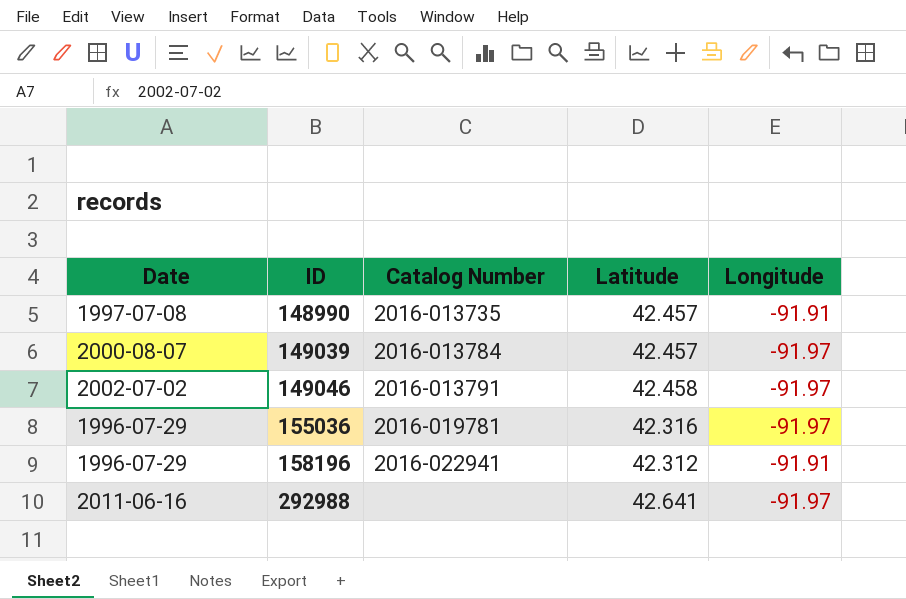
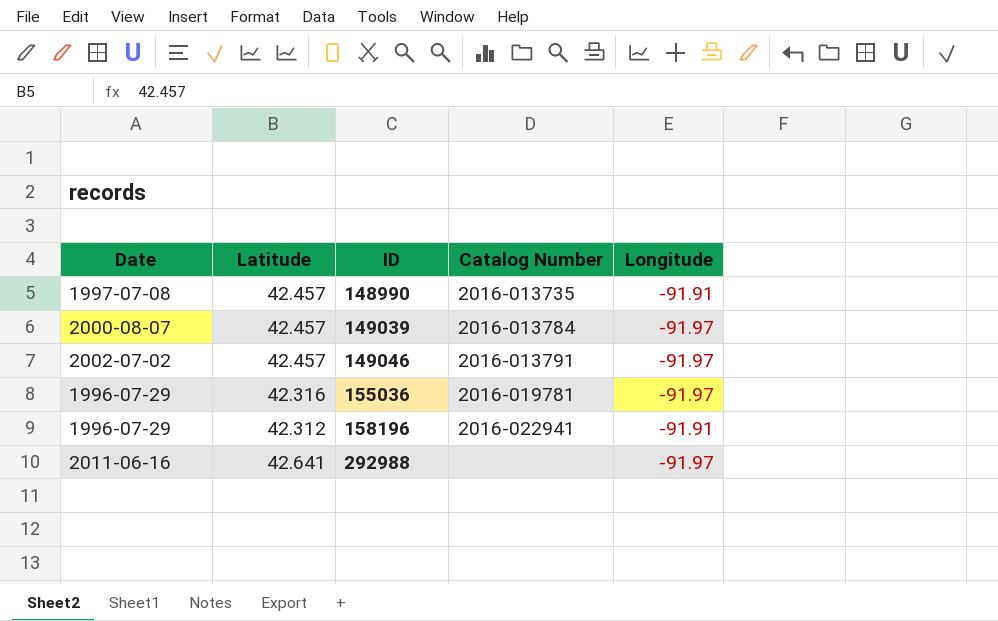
column Latitude | position: 4 -> 2
149046 | Latitude: 42.458 -> 42.457

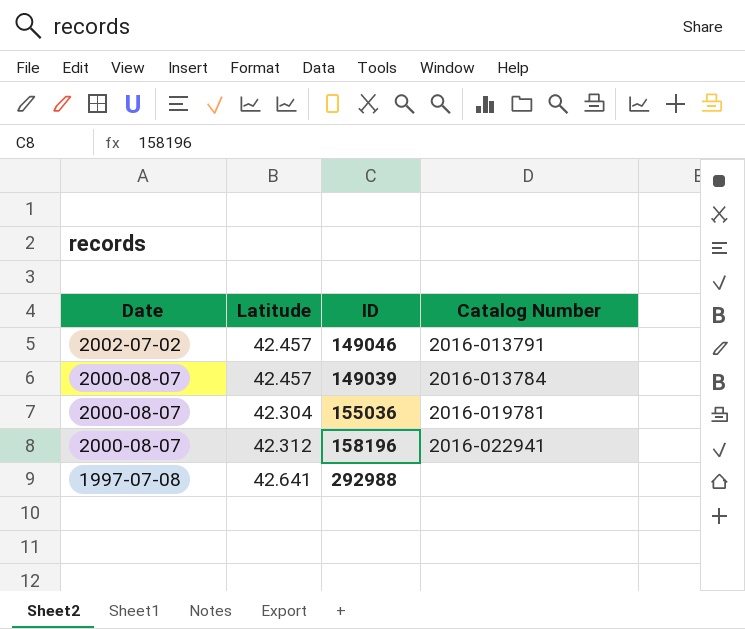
row order: ID ascending -> Date descending
column Longitude | position: 5 -> none
row 148990: 1997-07-08 | 42.457 | 2016-013735 | -91.91 -> none
155036 | Date: 1996-07-29 -> 2000-08-07
155036 | Latitude: 42.316 -> 42.304
158196 | Date: 1996-07-29 -> 2000-08-07
292988 | Date: 2011-06-16 -> 1997-07-08

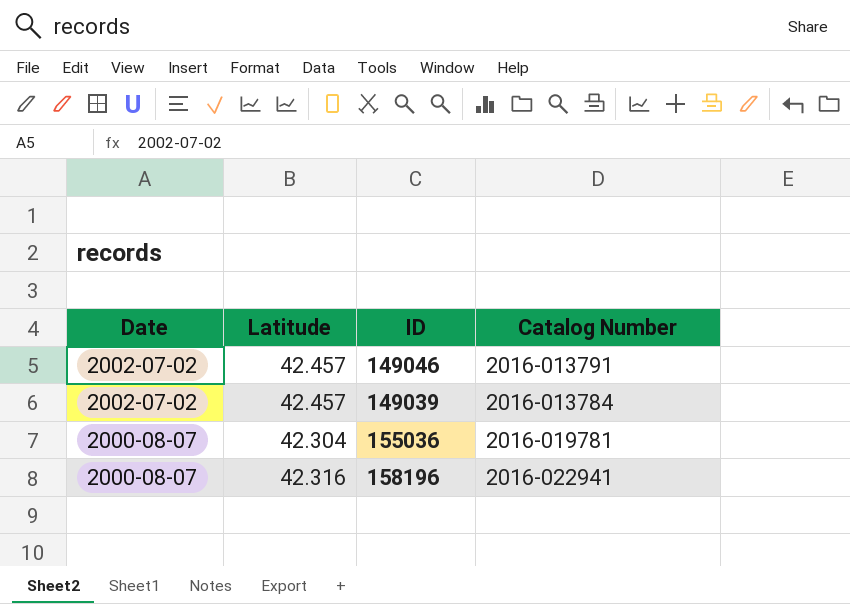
row 292988: 1997-07-08 | 42.641 | none -> none
149039 | Date: 2000-08-07 -> 2002-07-02
158196 | Latitude: 42.312 -> 42.316

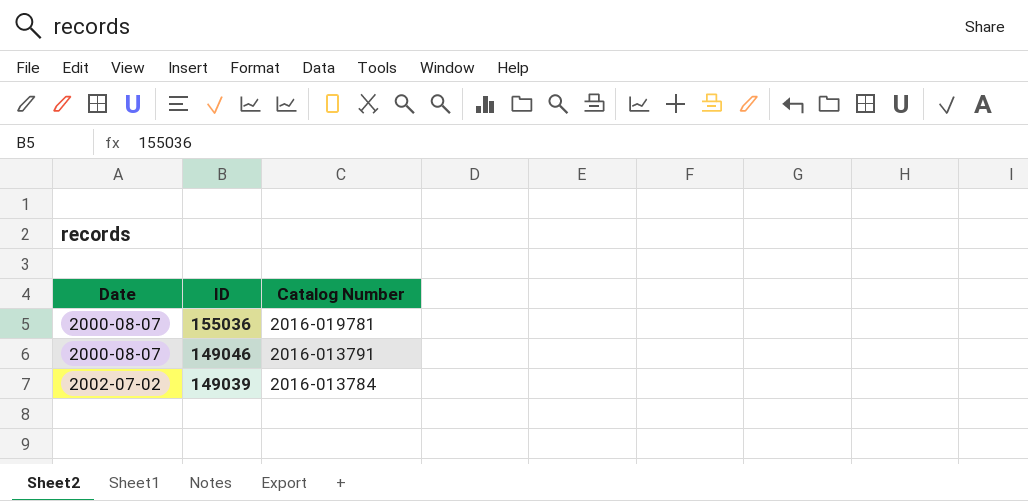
row order: Date descending -> Date ascending
column Latitude | position: 2 -> none
row 158196: 2000-08-07 | 42.316 | 2016-022941 -> none
149046 | Date: 2002-07-02 -> 2000-08-07

